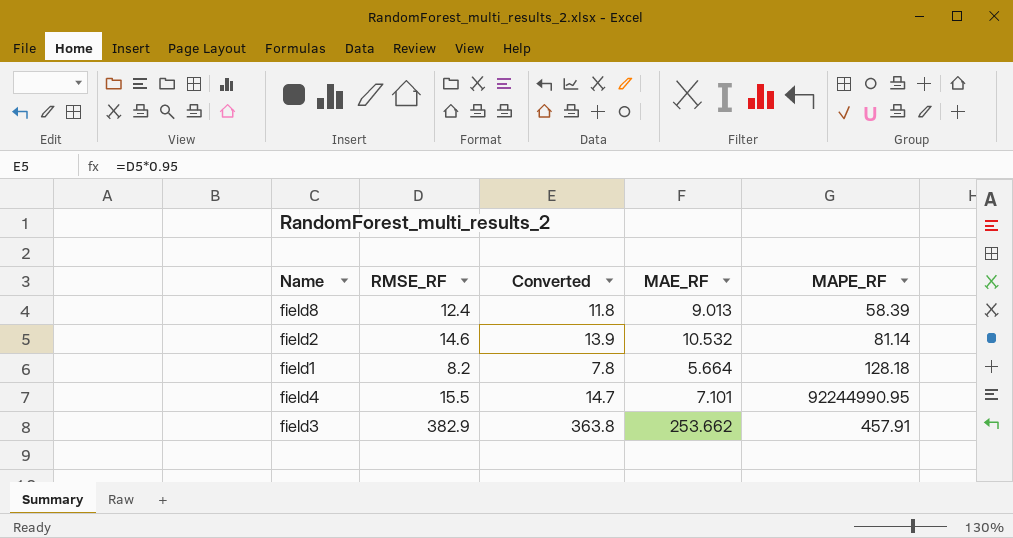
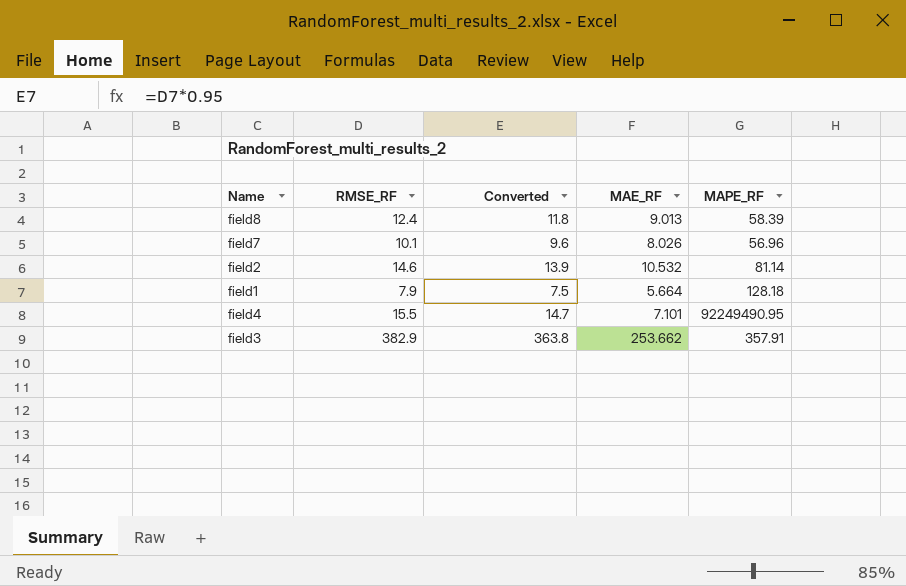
row field7: none -> 10.1 | 9.6 | 8.026 | 56.96
field1 | RMSE_RF: 8.2 -> 7.9
field1 | Converted: 7.8 -> 7.5
field4 | MAPE_RF: 92244990.95 -> 92249490.95
field3 | MAPE_RF: 457.91 -> 357.91

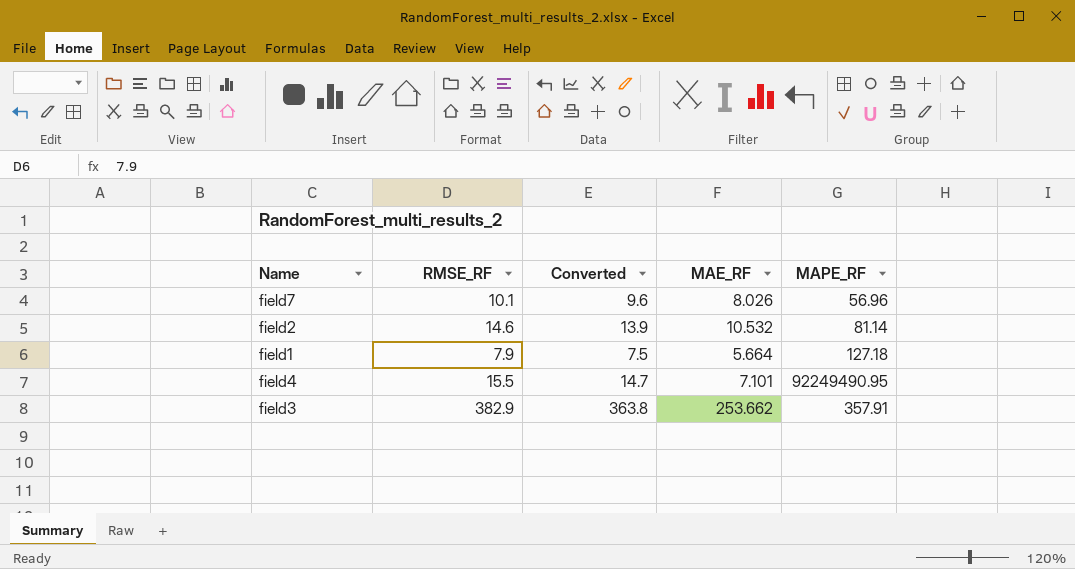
row field8: 12.4 | 11.8 | 9.013 | 58.39 -> none
field1 | MAPE_RF: 128.18 -> 127.18

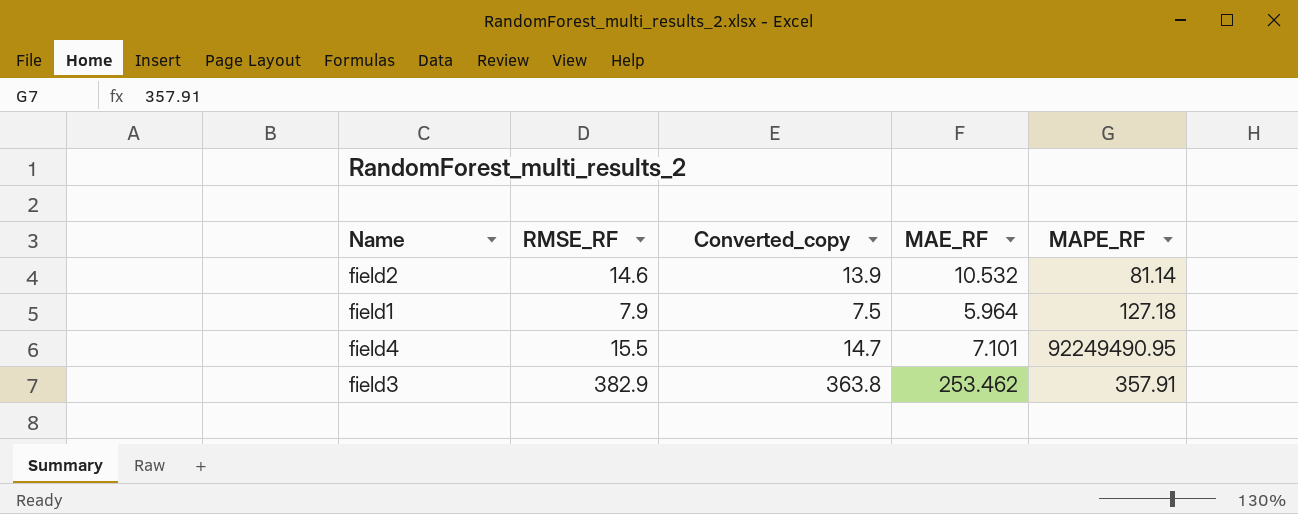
column name: Converted -> Converted_copy
row field7: 10.1 | 9.6 | 8.026 | 56.96 -> none
field1 | MAE_RF: 5.664 -> 5.964
field3 | MAE_RF: 253.662 -> 253.462

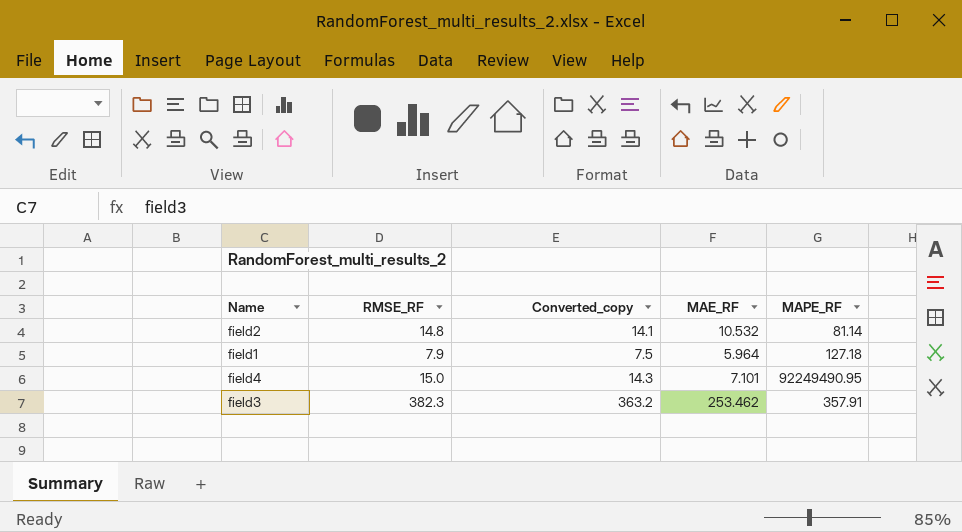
field2 | RMSE_RF: 14.6 -> 14.8
field2 | Converted_copy: 13.9 -> 14.1
field4 | RMSE_RF: 15.5 -> 15.0
field4 | Converted_copy: 14.7 -> 14.3
field3 | RMSE_RF: 382.9 -> 382.3
field3 | Converted_copy: 363.8 -> 363.2

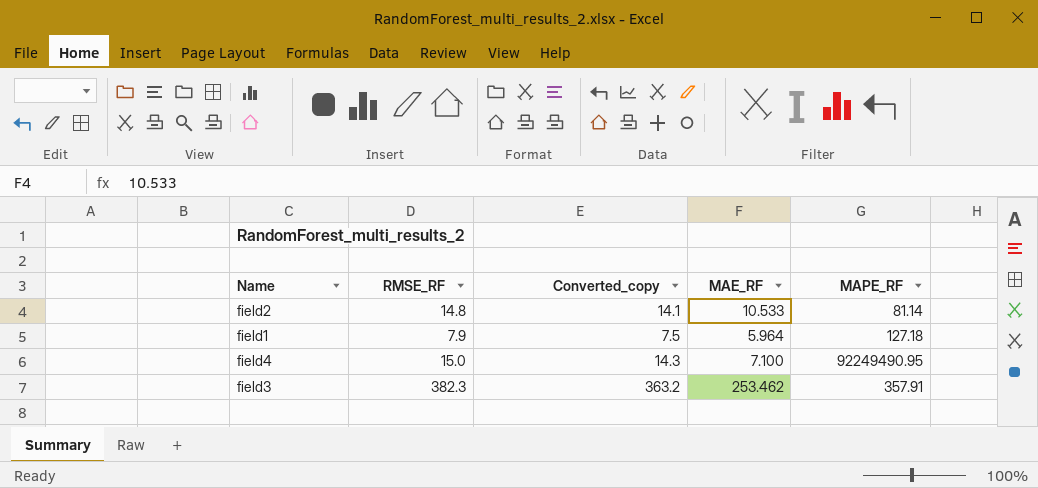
field2 | MAE_RF: 10.532 -> 10.533
field4 | MAE_RF: 7.101 -> 7.100

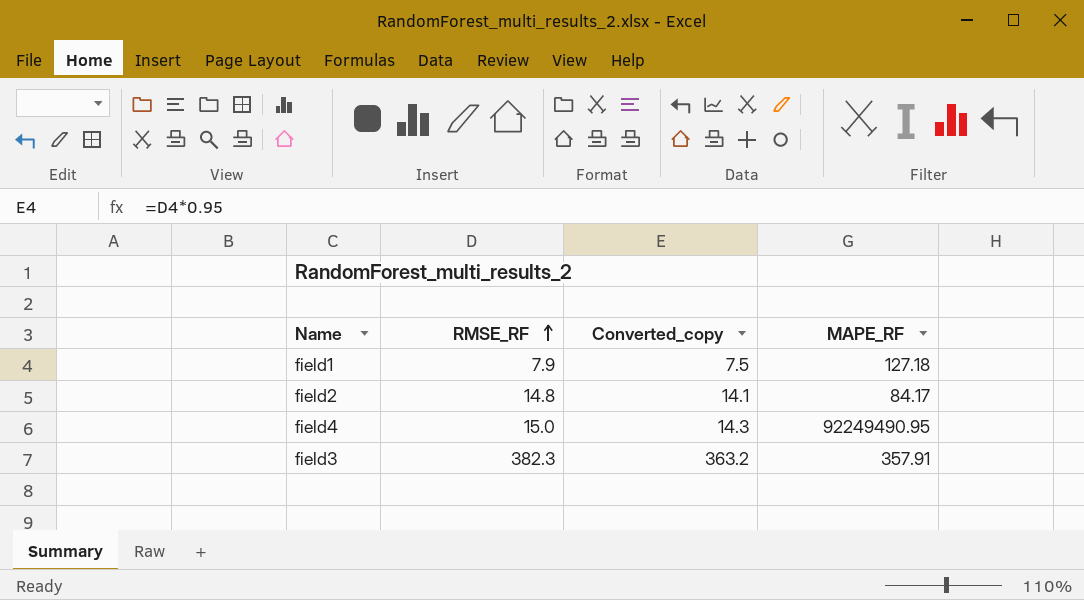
row order: none -> RMSE_RF ascending
column MAE_RF | position: 4 -> none
field2 | MAPE_RF: 81.14 -> 84.17

